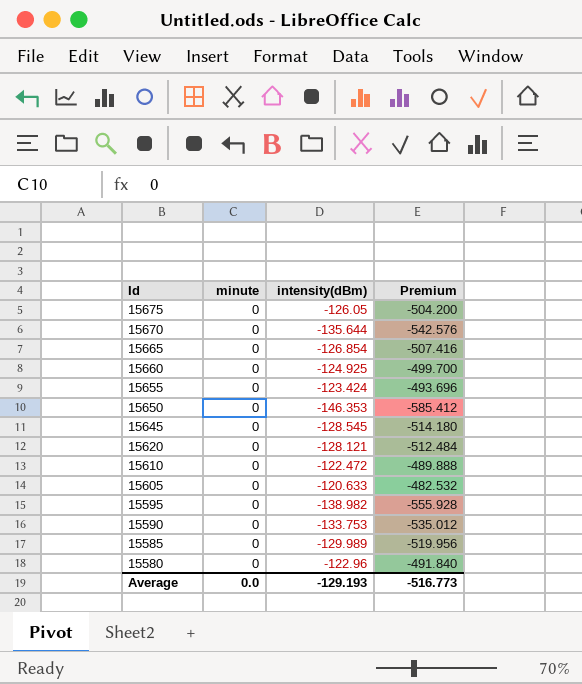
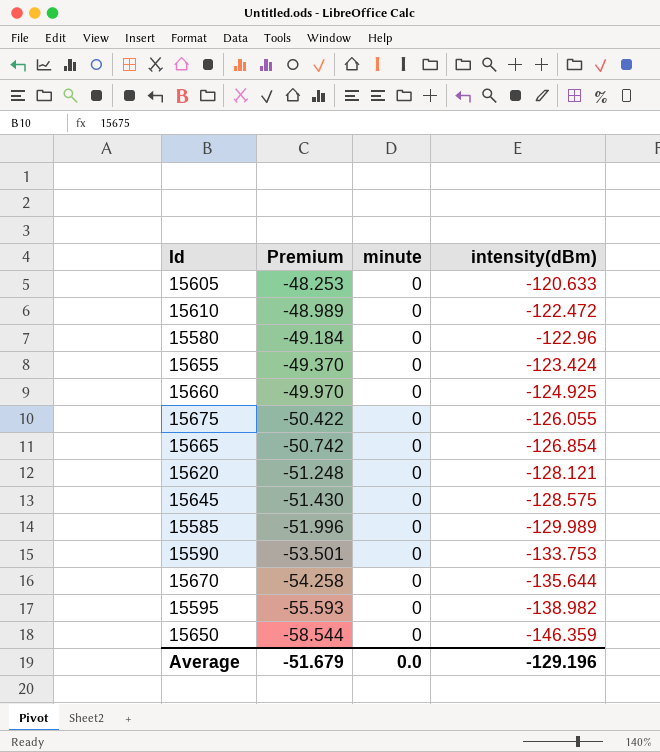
row order: Id descending -> Premium descending
column Premium | formula: [intensity(dBm)] * 4 -> [intensity(dBm)] * 0.4
column Premium | position: 4 -> 2
15675 | intensity(dBm): -126.05 -> -126.055
15645 | intensity(dBm): -128.545 -> -128.575
15650 | intensity(dBm): -146.353 -> -146.359
Average | Premium: -516.773 -> -51.679
Average | intensity(dBm): -129.193 -> -129.196

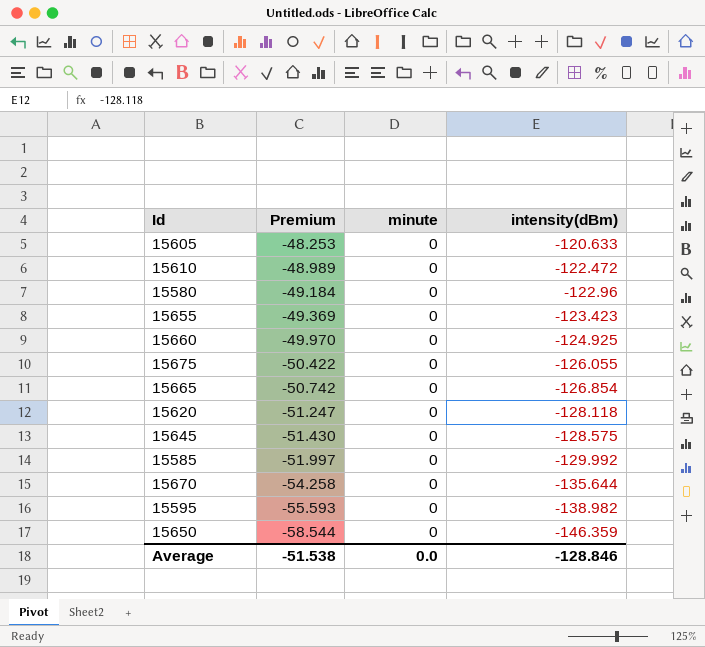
row 15590: -53.501 | 0 | -133.753 -> none
15655 | Premium: -49.370 -> -49.369
15655 | intensity(dBm): -123.424 -> -123.423
15620 | Premium: -51.248 -> -51.247
15620 | intensity(dBm): -128.121 -> -128.118
15585 | Premium: -51.996 -> -51.997
15585 | intensity(dBm): -129.989 -> -129.992
Average | Premium: -51.679 -> -51.538
Average | intensity(dBm): -129.196 -> -128.846

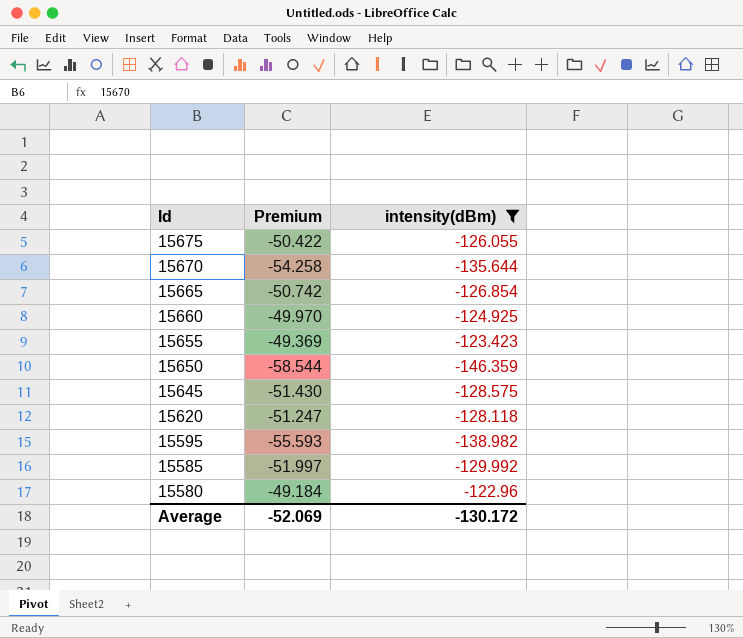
filter: none -> intensity(dBm) <= -122.96
row order: Premium descending -> Id descending
column minute | position: 3 -> none
Average | Premium: -51.538 -> -52.069
Average | intensity(dBm): -128.846 -> -130.172

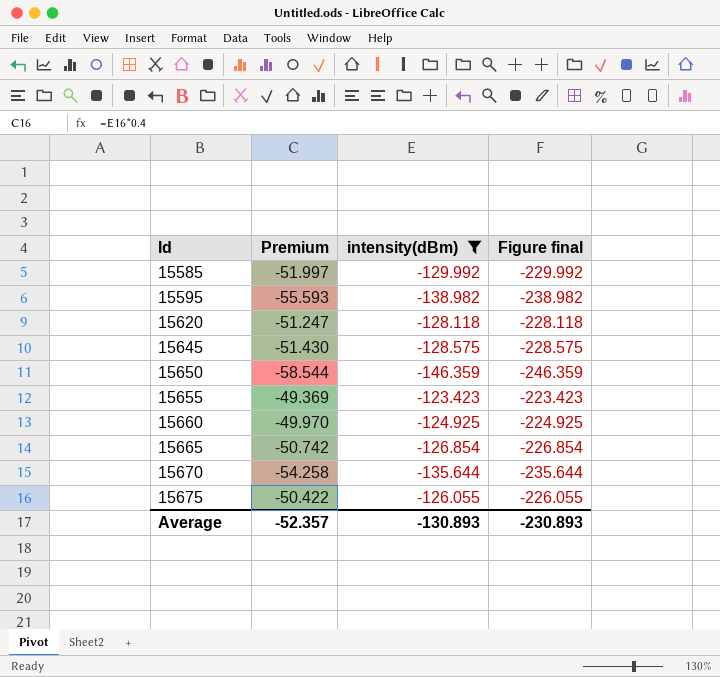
row order: Id descending -> Id ascending
column Figure final | formula: none -> [intensity(dBm)] - 100
row 15580: -49.184 | -122.96 -> none
Average | Premium: -52.069 -> -52.357
Average | intensity(dBm): -130.172 -> -130.893

